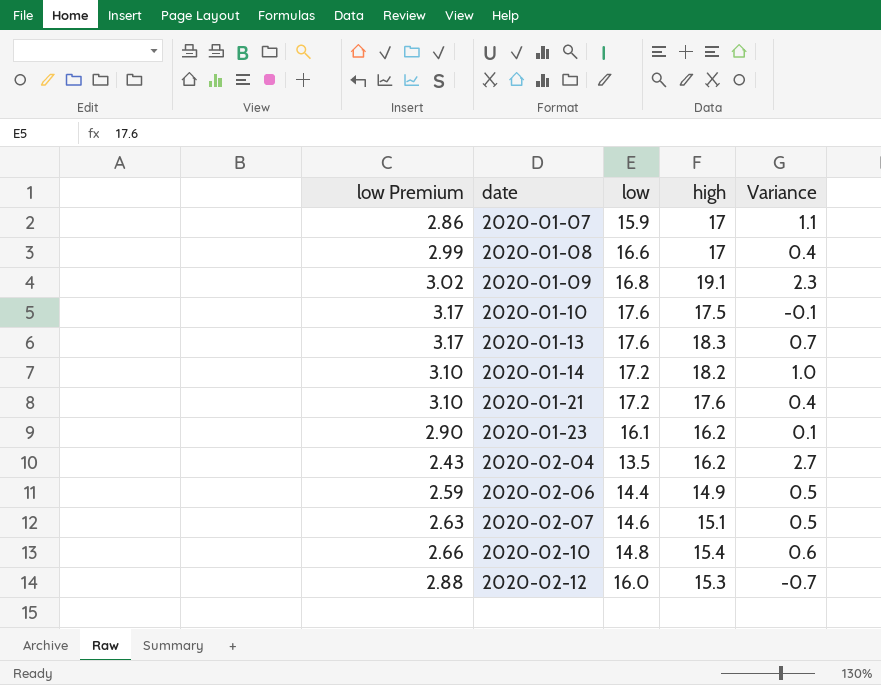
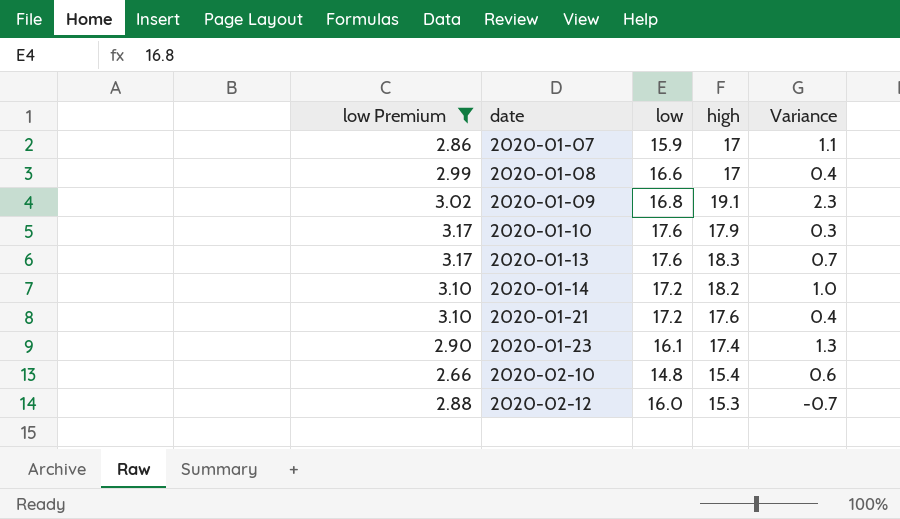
filter: none -> low Premium >= 2.66
2020-01-10 | high: 17.5 -> 17.9
2020-01-10 | Variance: -0.1 -> 0.3
2020-01-23 | high: 16.2 -> 17.4
2020-01-23 | Variance: 0.1 -> 1.3

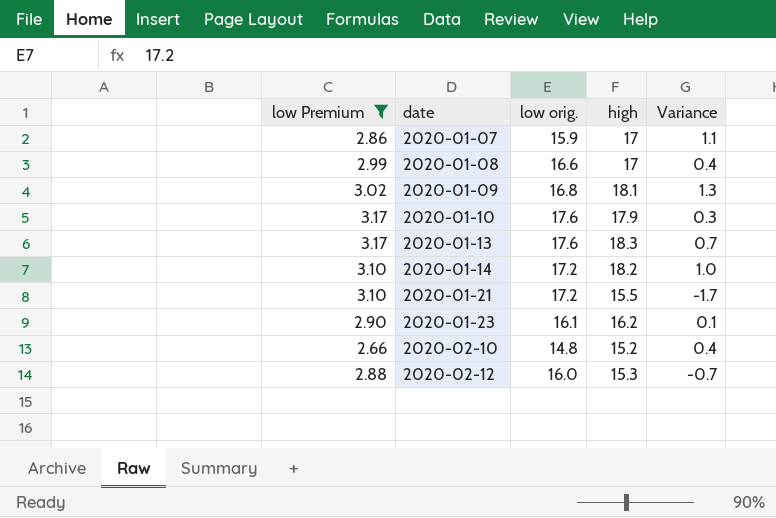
column name: low -> low orig.
2020-01-09 | high: 19.1 -> 18.1
2020-01-09 | Variance: 2.3 -> 1.3
2020-01-21 | high: 17.6 -> 15.5
2020-01-21 | Variance: 0.4 -> -1.7
2020-01-23 | high: 17.4 -> 16.2
2020-01-23 | Variance: 1.3 -> 0.1
2020-02-10 | high: 15.4 -> 15.2
2020-02-10 | Variance: 0.6 -> 0.4

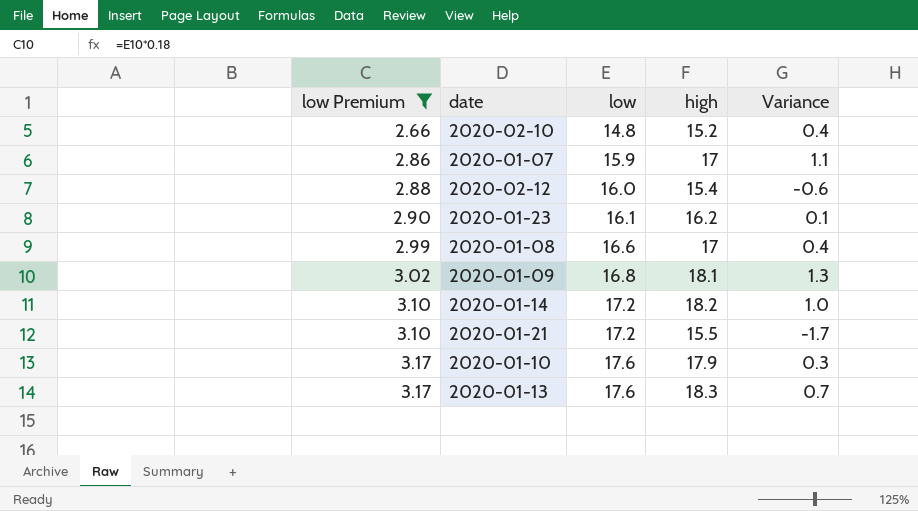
row order: date ascending -> low Premium ascending
column name: low orig. -> low
2020-02-12 | high: 15.3 -> 15.4
2020-02-12 | Variance: -0.7 -> -0.6

